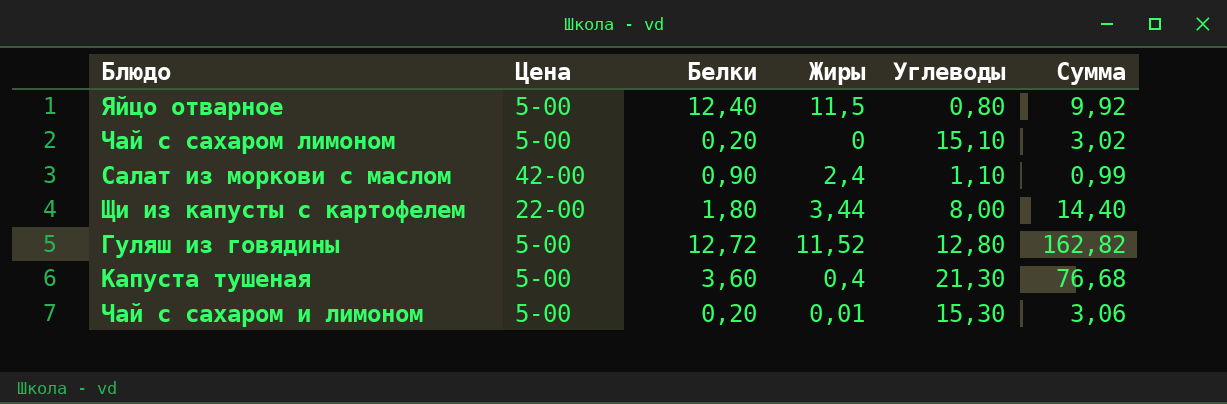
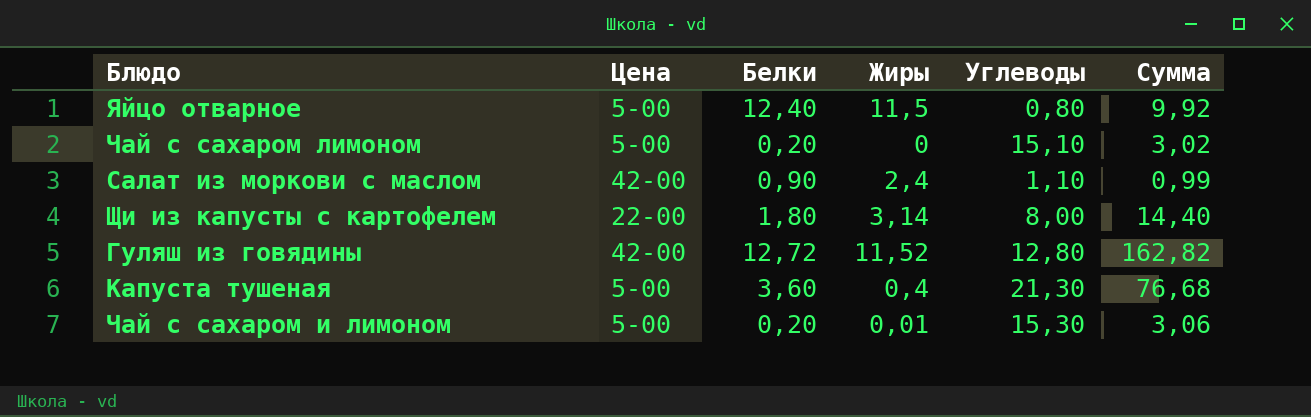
Щи из капусты с картофелем | Жиры: 3,44 -> 3,14
Гуляш из говядины | Цена: 5-00 -> 42-00

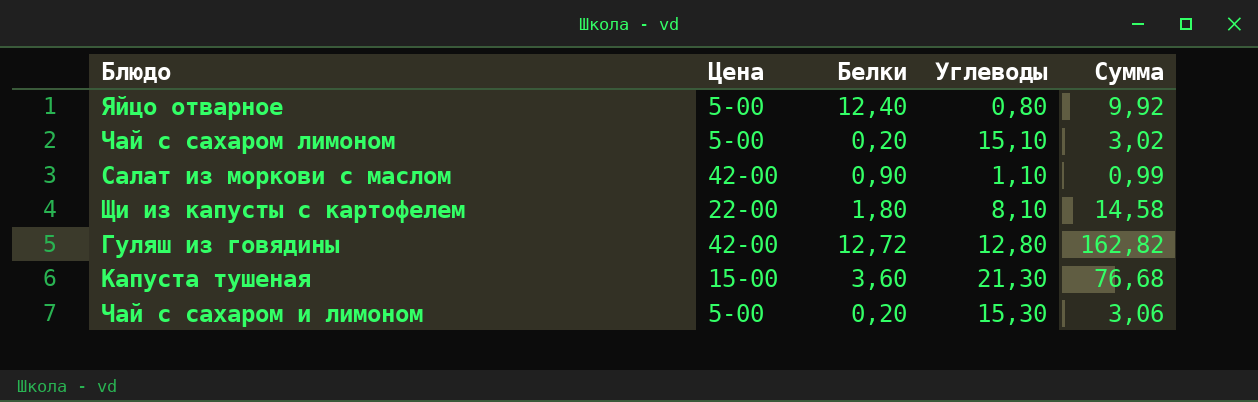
column Жиры | position: 4 -> none
Щи из капусты с картофелем | Углеводы: 8,00 -> 8,10
Щи из капусты с картофелем | Сумма: 14,40 -> 14,58
Капуста тушеная | Цена: 5-00 -> 15-00

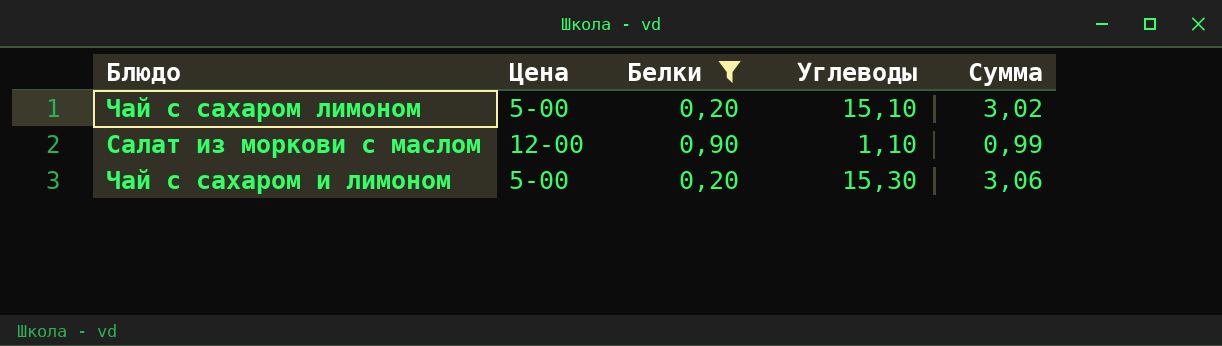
filter: none -> Белки <= 0,90
Салат из моркови с маслом | Цена: 42-00 -> 12-00

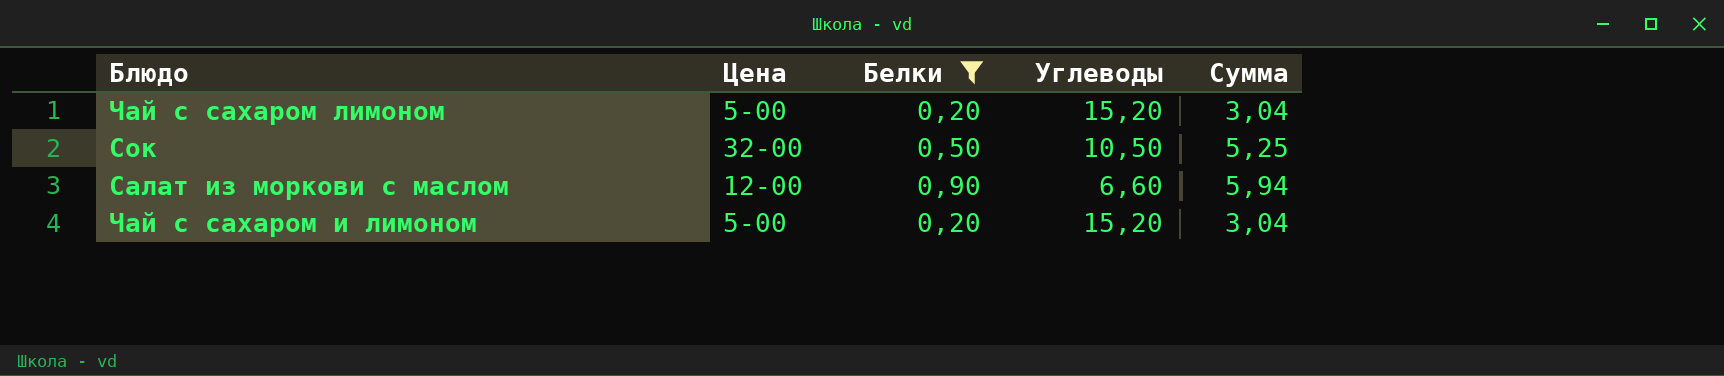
Чай с сахаром лимоном | Углеводы: 15,10 -> 15,20
Чай с сахаром лимоном | Сумма: 3,02 -> 3,04
row Сок: none -> 32-00 | 0,50 | 10,50 | 5,25
Салат из моркови с маслом | Углеводы: 1,10 -> 6,60
Салат из моркови с маслом | Сумма: 0,99 -> 5,94
Чай с сахаром и лимоном | Углеводы: 15,30 -> 15,20
Чай с сахаром и лимоном | Сумма: 3,06 -> 3,04

